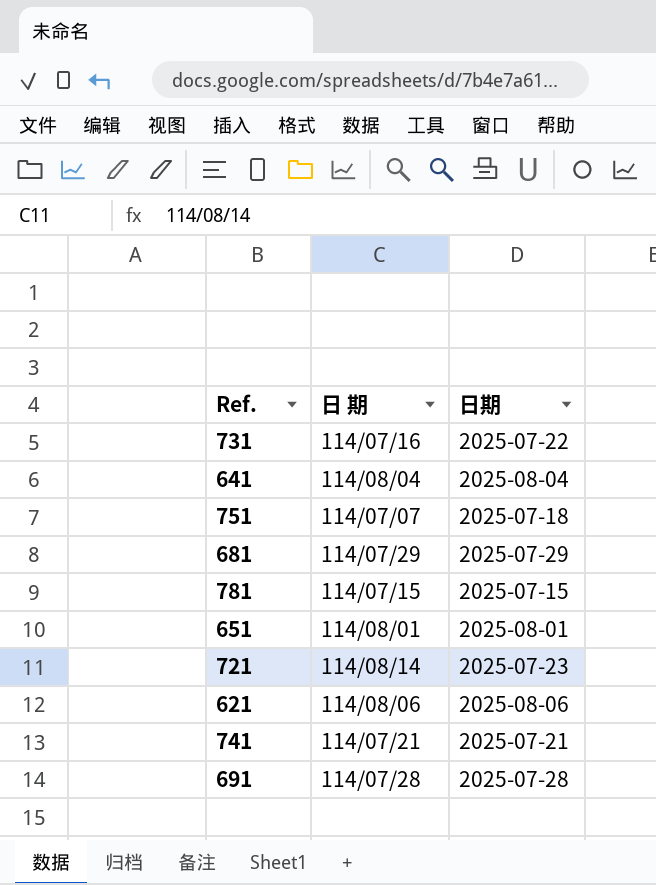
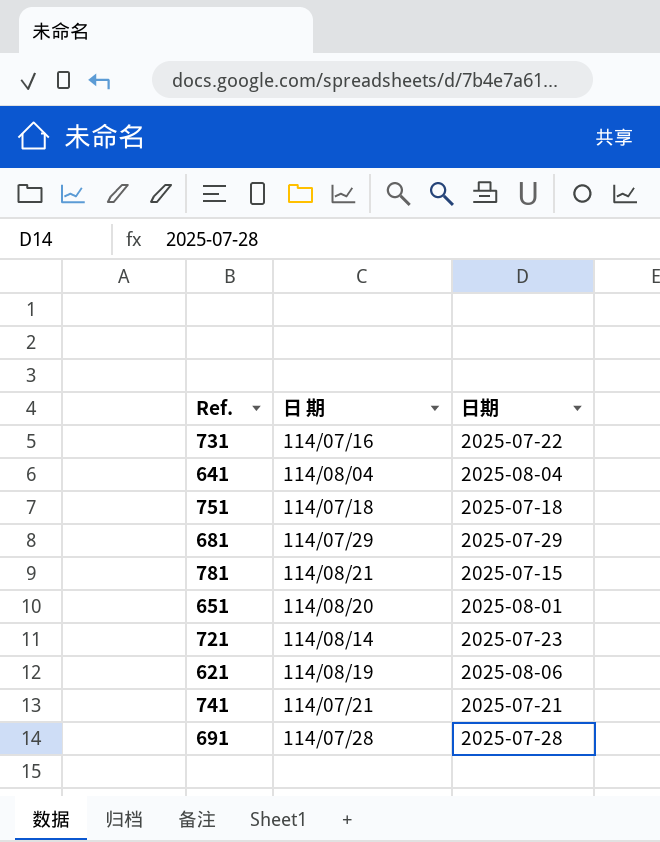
751 | 日 期: 114/07/07 -> 114/07/18
781 | 日 期: 114/07/15 -> 114/08/21
651 | 日 期: 114/08/01 -> 114/08/20
621 | 日 期: 114/08/06 -> 114/08/19

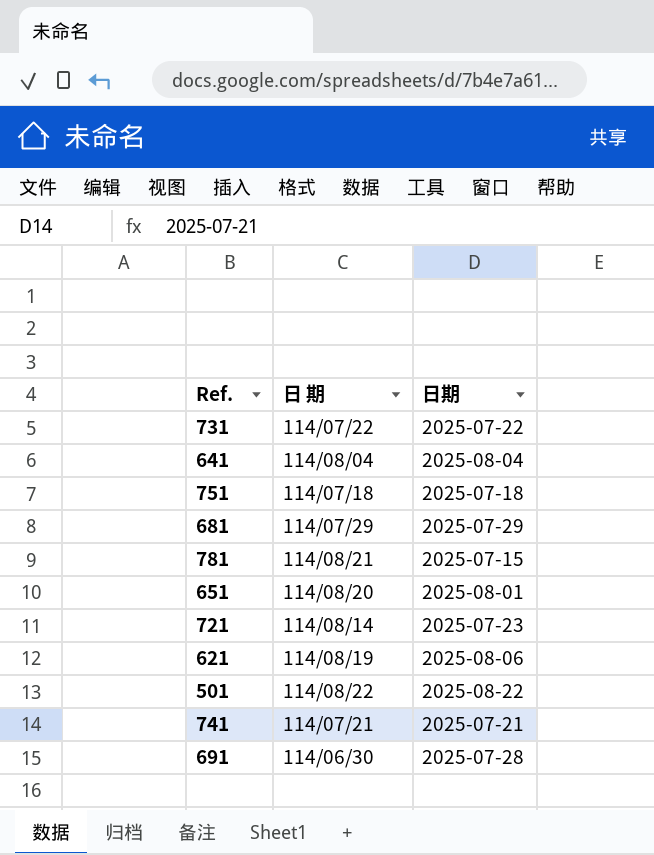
731 | 日 期: 114/07/16 -> 114/07/22
row 501: none -> 114/08/22 | 2025-08-22
691 | 日 期: 114/07/28 -> 114/06/30

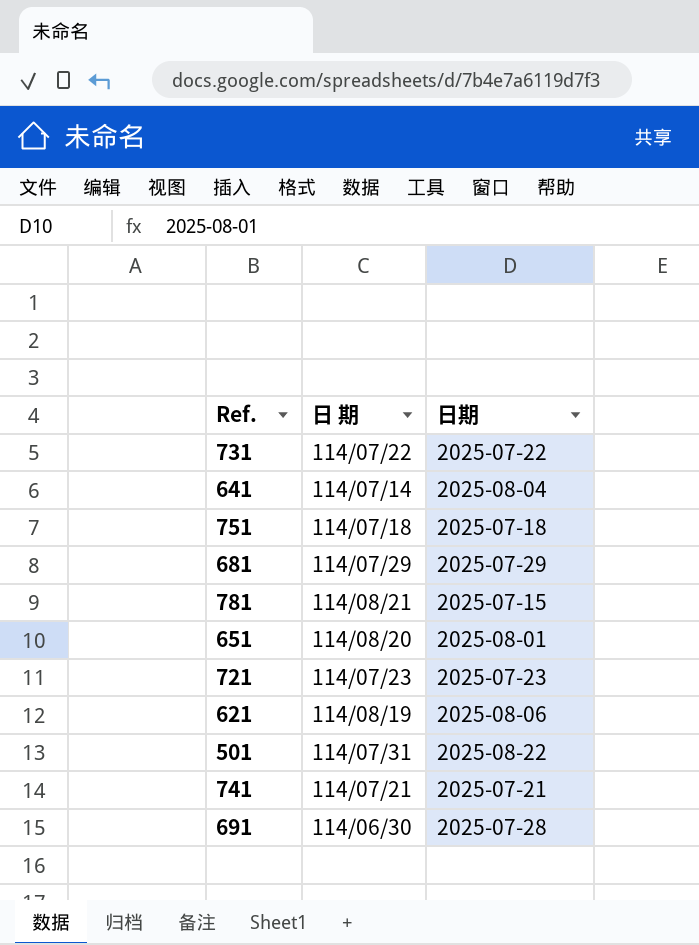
641 | 日 期: 114/08/04 -> 114/07/14
721 | 日 期: 114/08/14 -> 114/07/23
501 | 日 期: 114/08/22 -> 114/07/31

